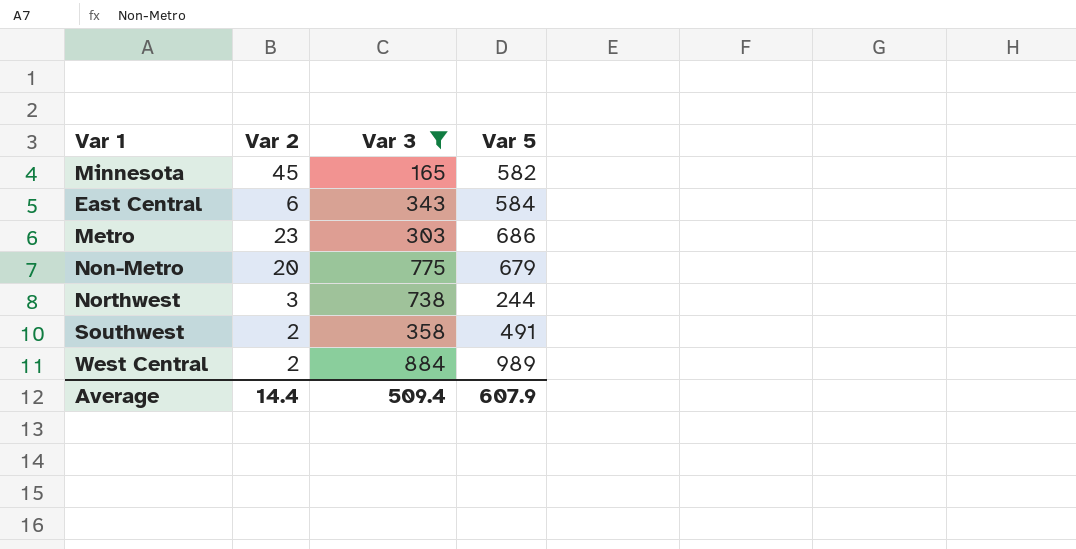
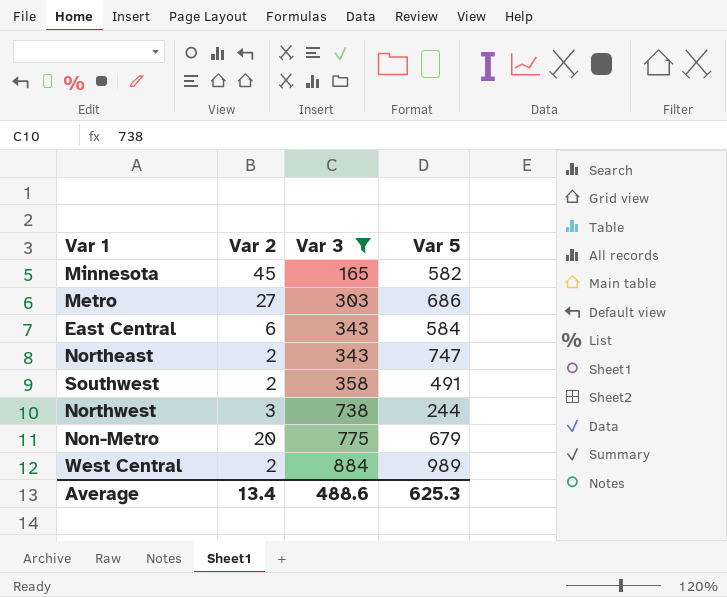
row order: none -> Var 3 ascending
Metro | Var 2: 23 -> 27
row Northeast: none -> 2 | 343 | 747
Average | Var 2: 14.4 -> 13.4
Average | Var 3: 509.4 -> 488.6
Average | Var 5: 607.9 -> 625.3

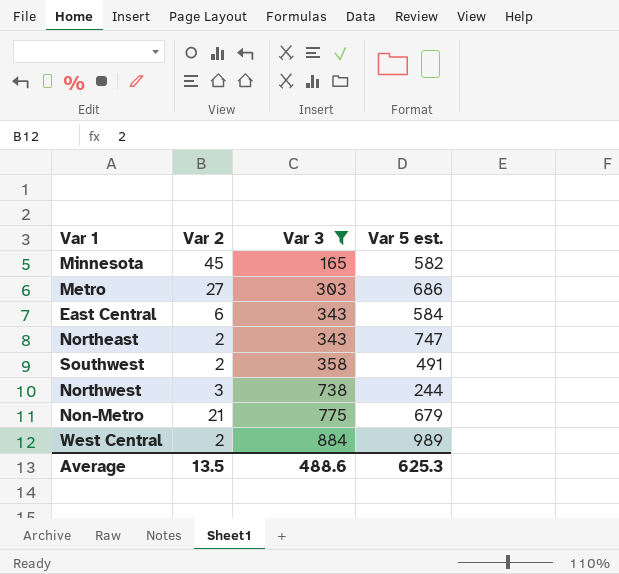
column name: Var 5 -> Var 5 est.
Non-Metro | Var 2: 20 -> 21
Average | Var 2: 13.4 -> 13.5

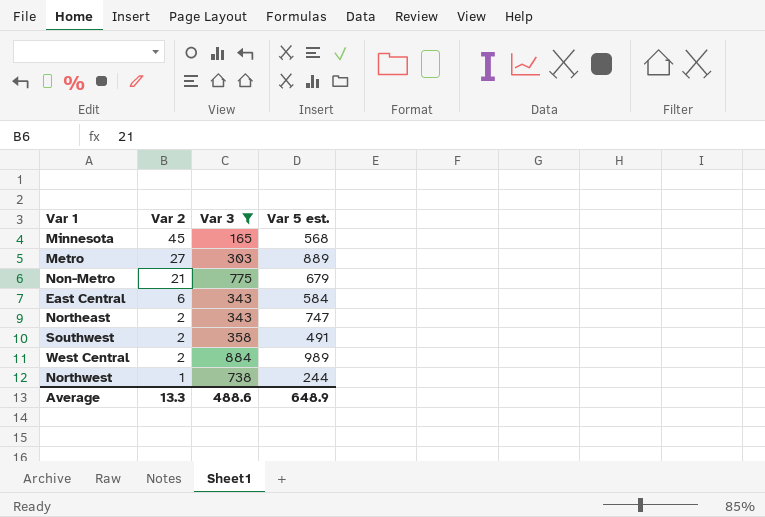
row order: Var 3 ascending -> Var 2 descending
Minnesota | Var 5 est.: 582 -> 568
Metro | Var 5 est.: 686 -> 889
Northwest | Var 2: 3 -> 1
Average | Var 2: 13.5 -> 13.3
Average | Var 5 est.: 625.3 -> 648.9

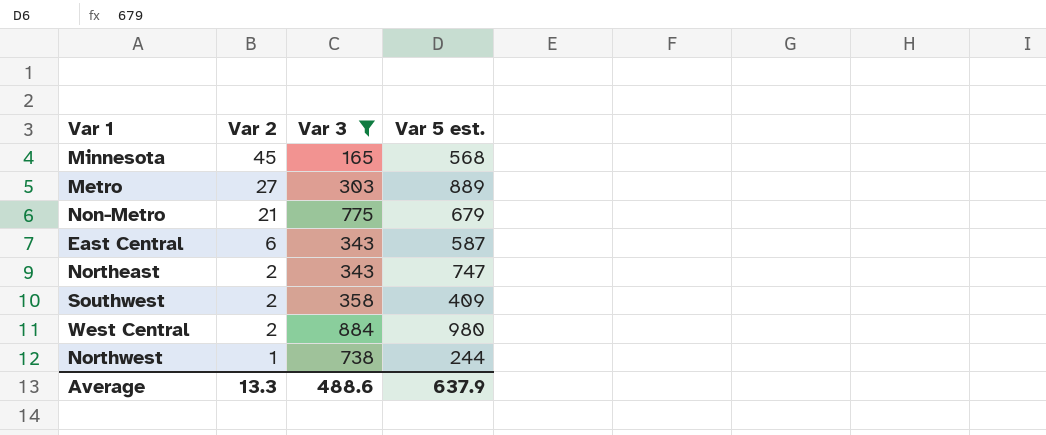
East Central | Var 5 est.: 584 -> 587
Southwest | Var 5 est.: 491 -> 409
West Central | Var 5 est.: 989 -> 980
Average | Var 5 est.: 648.9 -> 637.9

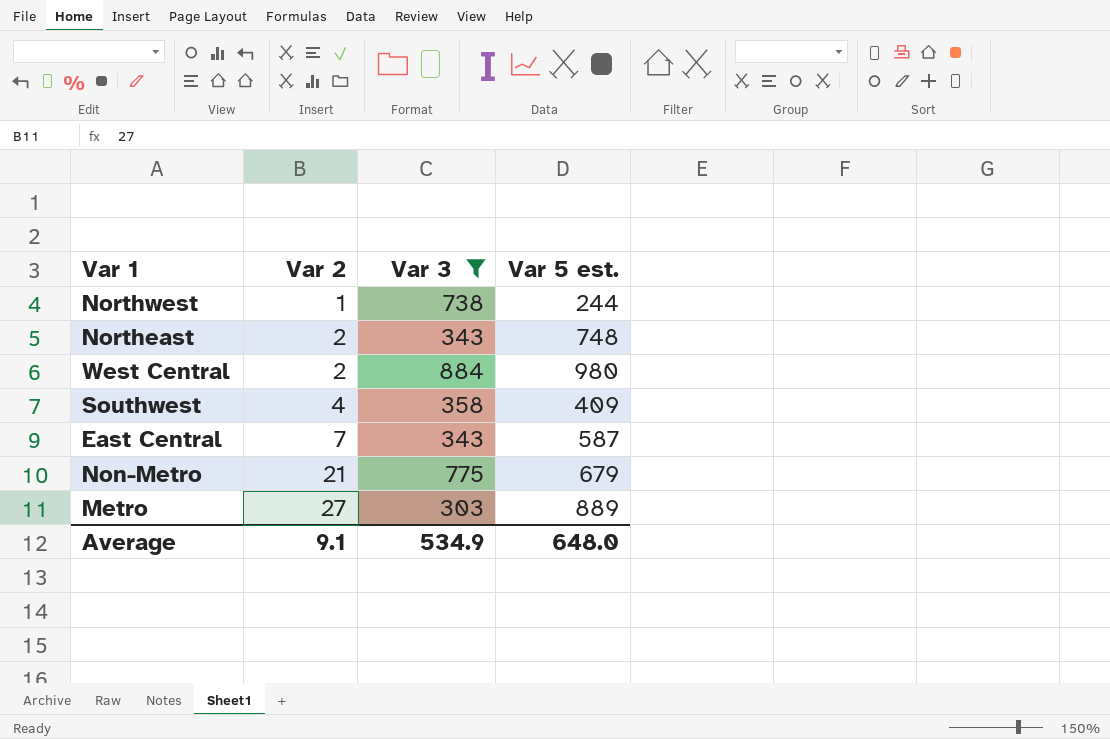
row order: Var 2 descending -> Var 2 ascending
row Minnesota: 45 | 165 | 568 -> none
Northeast | Var 5 est.: 747 -> 748
Southwest | Var 2: 2 -> 4
East Central | Var 2: 6 -> 7
Average | Var 2: 13.3 -> 9.1
Average | Var 3: 488.6 -> 534.9
Average | Var 5 est.: 637.9 -> 648.0

